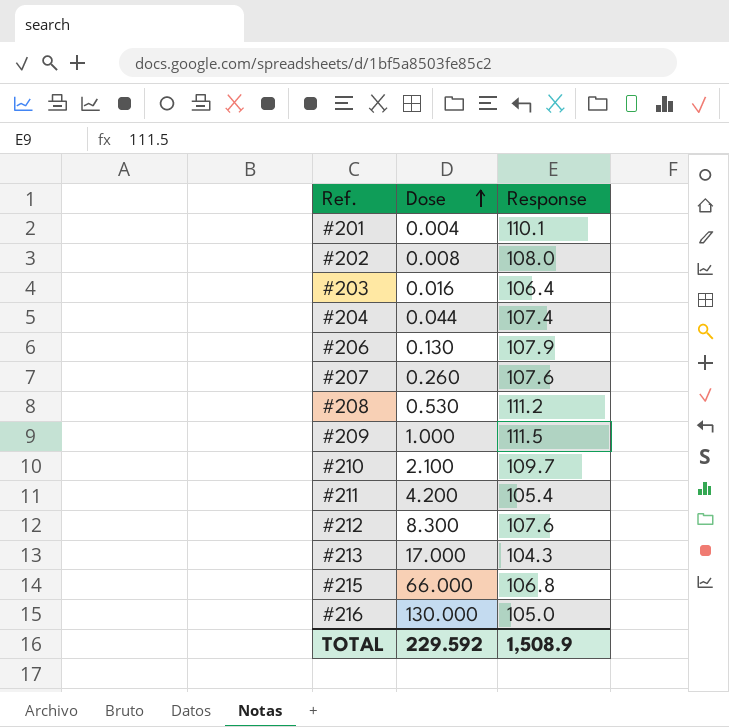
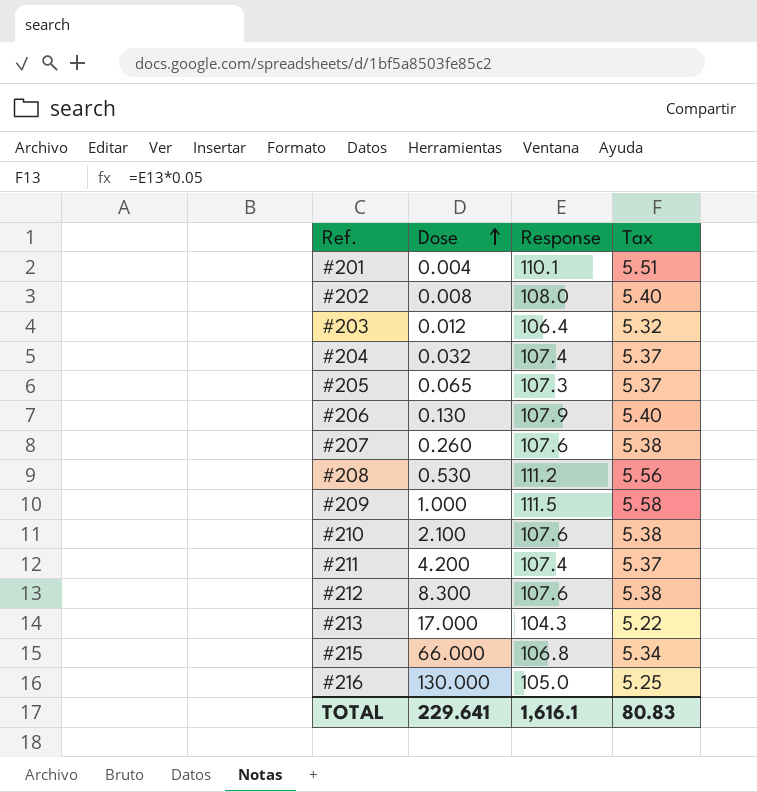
column Tax | formula: none -> [Response] * 0.05
#203 | Dose: 0.016 -> 0.012
#204 | Dose: 0.044 -> 0.032
row #205: none -> 0.065 | 107.3 | 5.37
#210 | Response: 109.7 -> 107.6
#211 | Response: 105.4 -> 107.4
TOTAL | Dose: 229.592 -> 229.641
TOTAL | Response: 1,508.9 -> 1,616.1

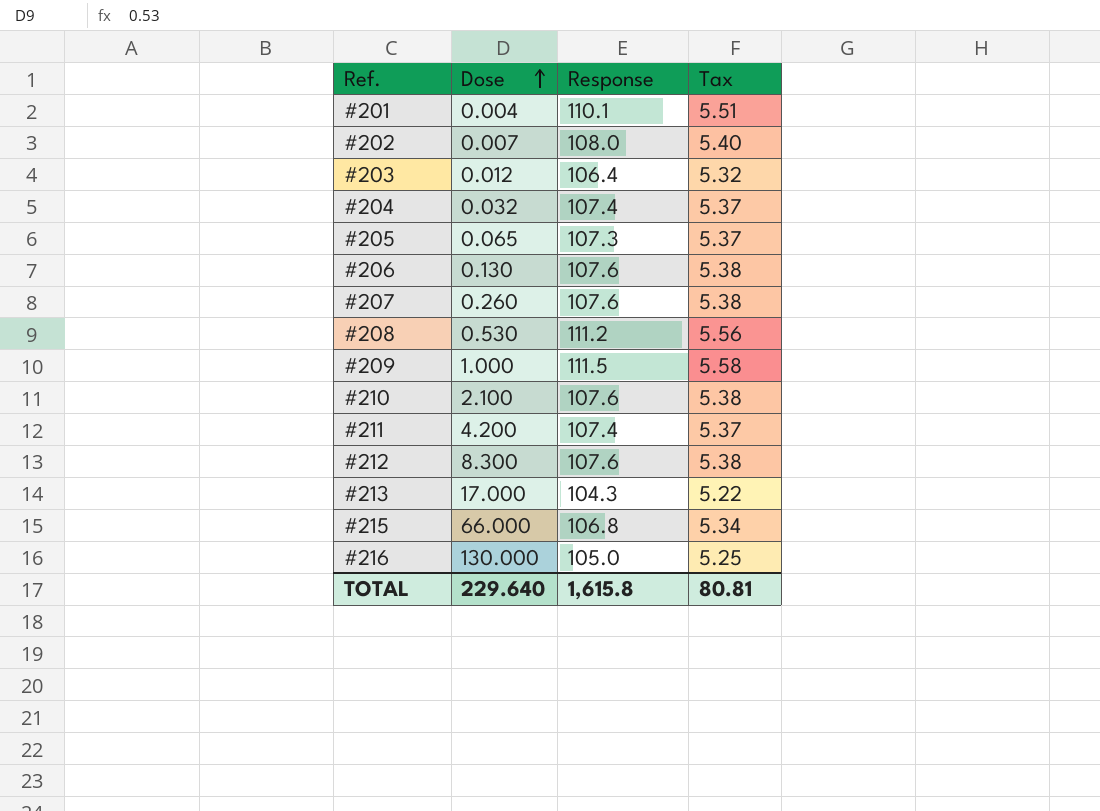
#202 | Dose: 0.008 -> 0.007
#206 | Response: 107.9 -> 107.6
#206 | Tax: 5.40 -> 5.38
TOTAL | Dose: 229.641 -> 229.640
TOTAL | Response: 1,616.1 -> 1,615.8
TOTAL | Tax: 80.83 -> 80.81

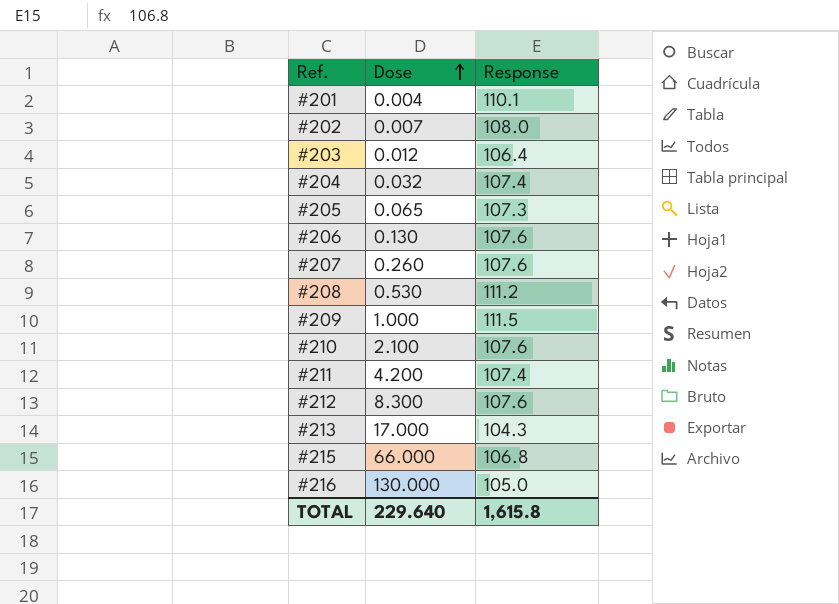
column Tax | formula: [Response] * 0.05 -> none

